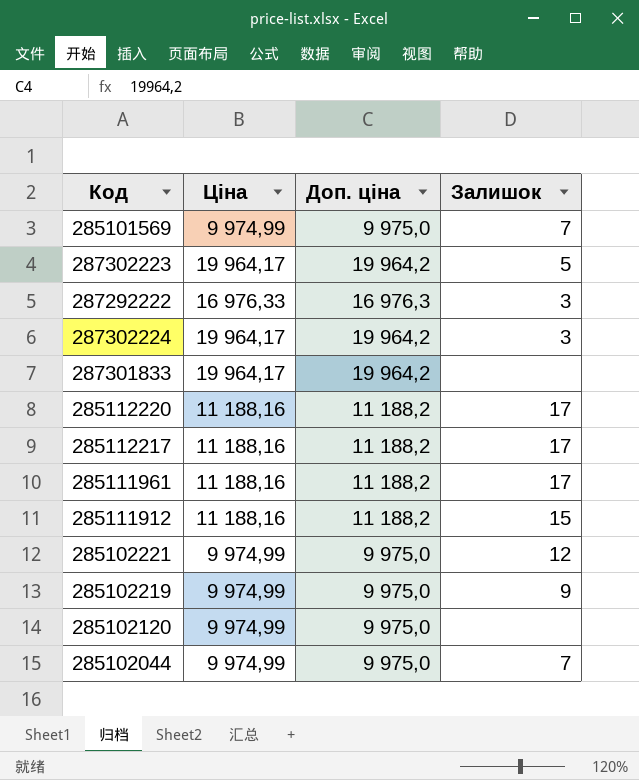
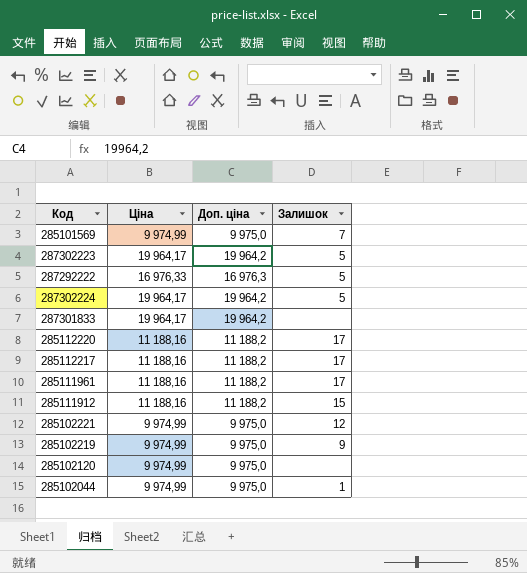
287292222 | Залишок: 3 -> 5
287302224 | Залишок: 3 -> 5
285102044 | Залишок: 7 -> 1

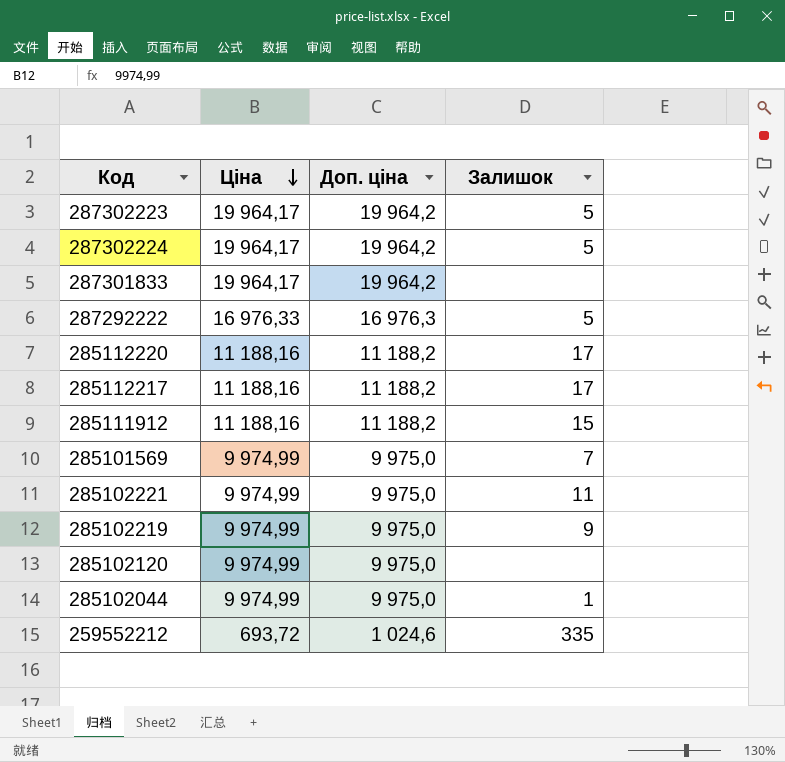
row order: none -> Ціна descending
row 285111961: 11 188,16 | 11 188,2 | 17 -> none
285102221 | Залишок: 12 -> 11
row 259552212: none -> 693,72 | 1 024,6 | 335

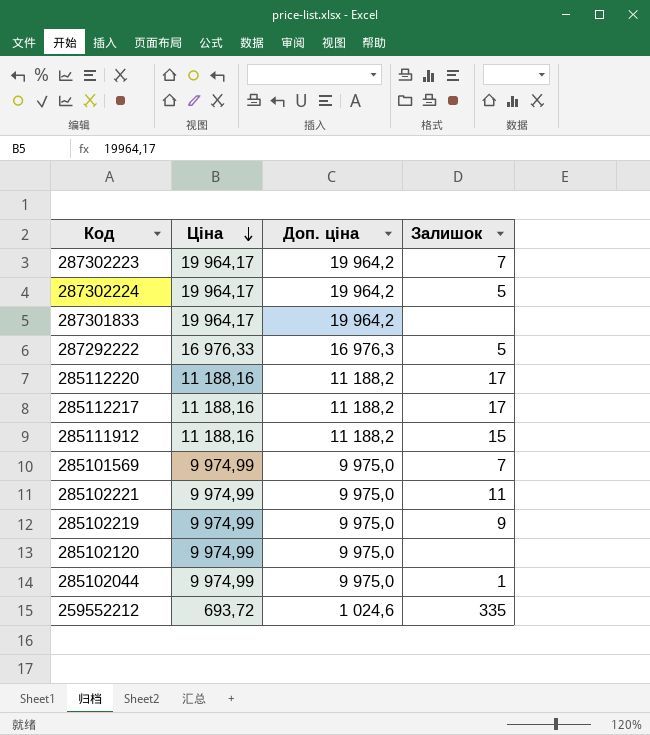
287302223 | Залишок: 5 -> 7

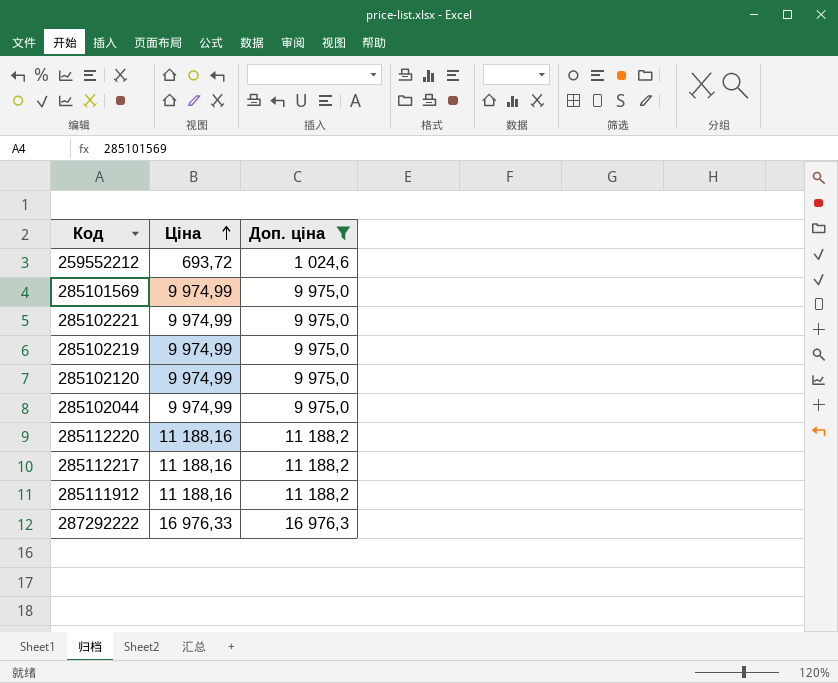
filter: none -> Доп. ціна != 19 964,2
row order: Ціна descending -> Ціна ascending
column Залишок | position: 4 -> none

